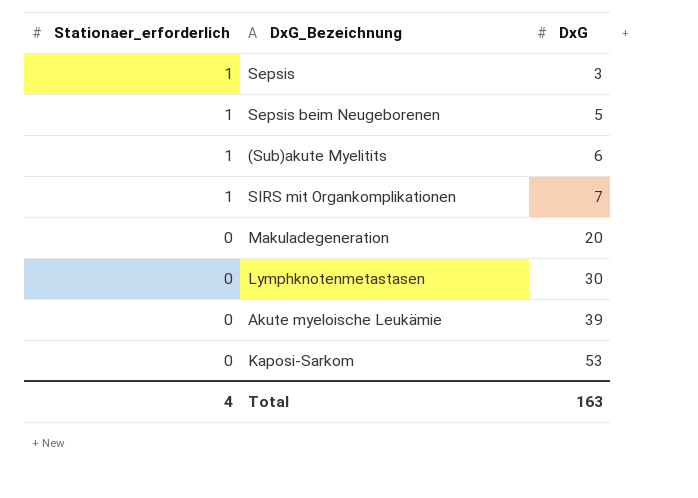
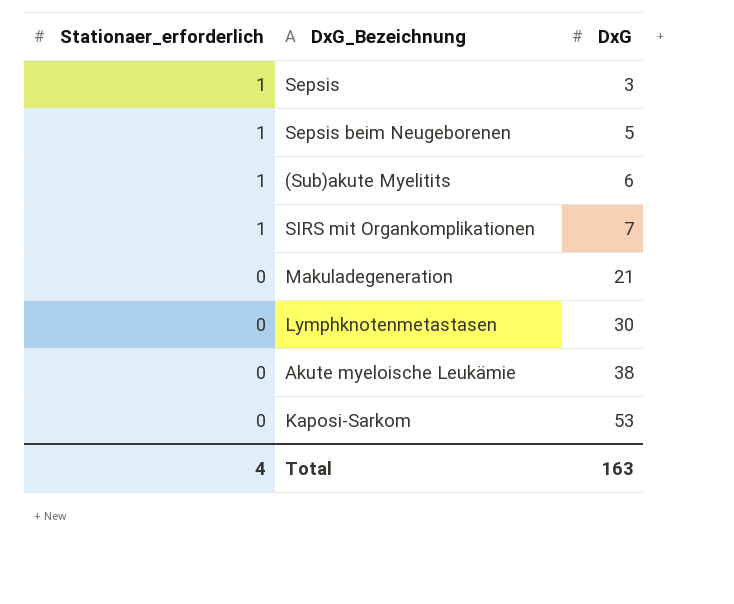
Makuladegeneration | DxG: 20 -> 21
Akute myeloische Leukämie | DxG: 39 -> 38

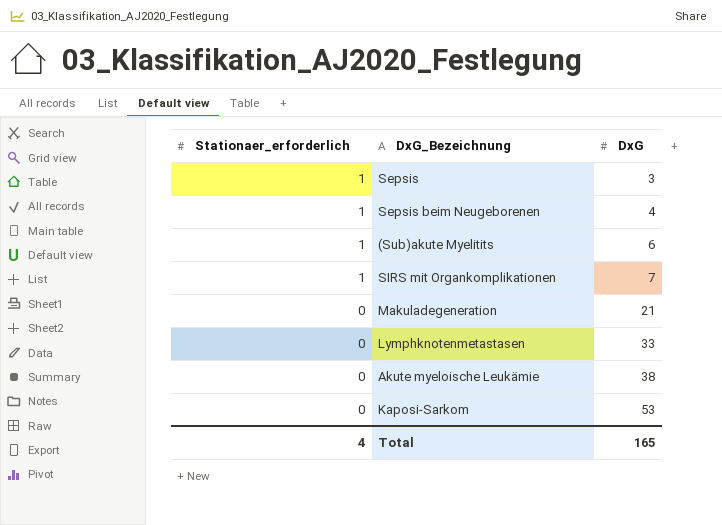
Sepsis beim Neugeborenen | DxG: 5 -> 4
Lymphknotenmetastasen | DxG: 30 -> 33
Total | DxG: 163 -> 165

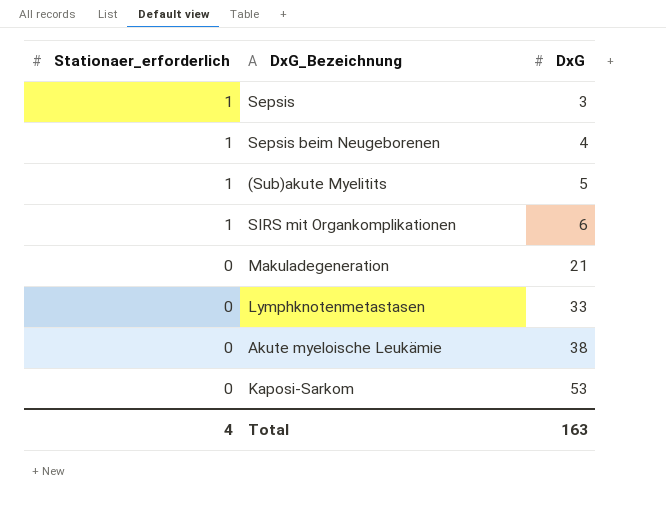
(Sub)akute Myelitits | DxG: 6 -> 5
SIRS mit Organkomplikationen | DxG: 7 -> 6
Total | DxG: 165 -> 163

